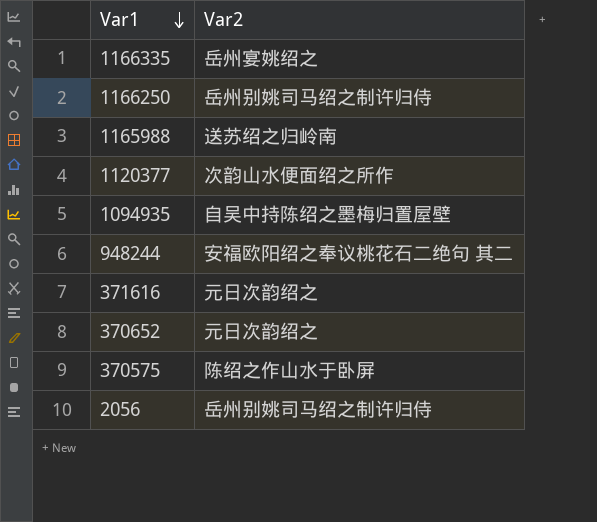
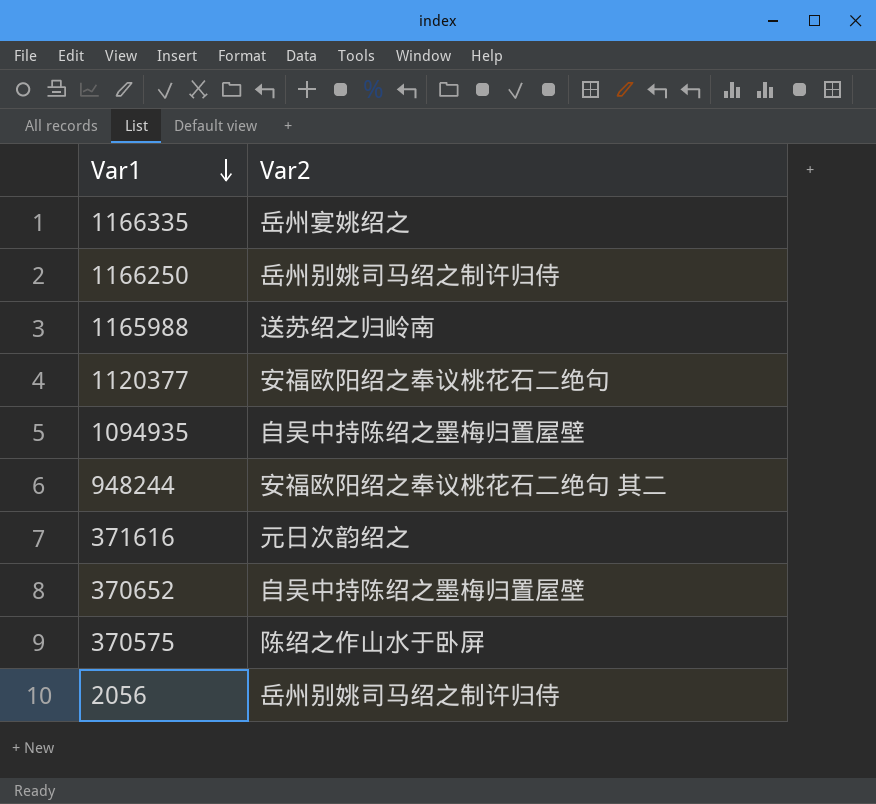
1120377 | Var2: 次韵山水便面绍之所作 -> 安福欧阳绍之奉议桃花石二绝句
370652 | Var2: 元日次韵绍之 -> 自吴中持陈绍之墨梅归置屋壁

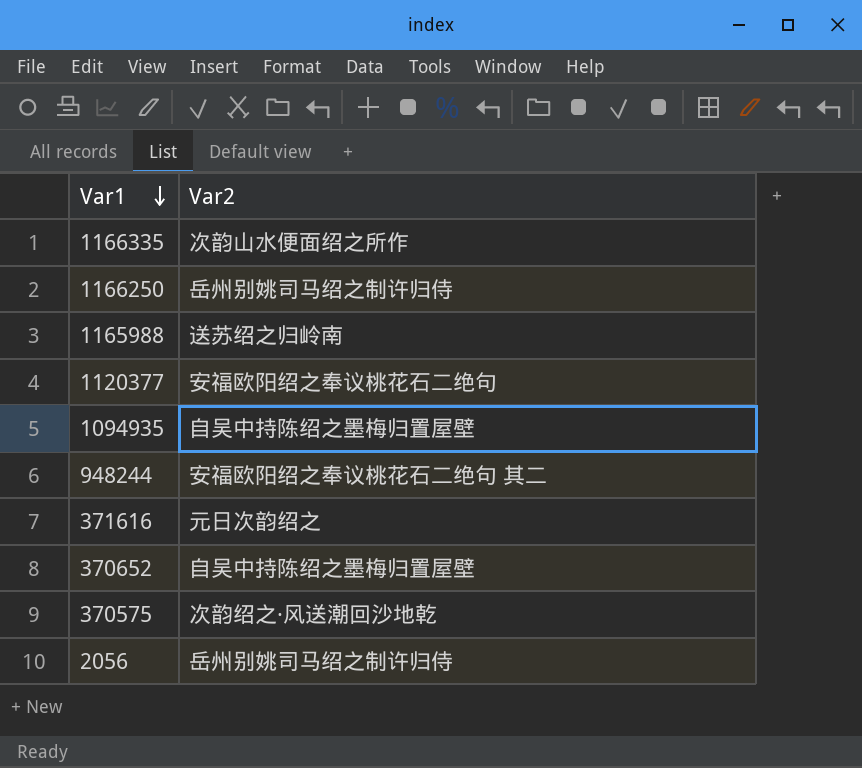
1166335 | Var2: 岳州宴姚绍之 -> 次韵山水便面绍之所作
370575 | Var2: 陈绍之作山水于卧屏 -> 次韵绍之·风送潮回沙地乾

